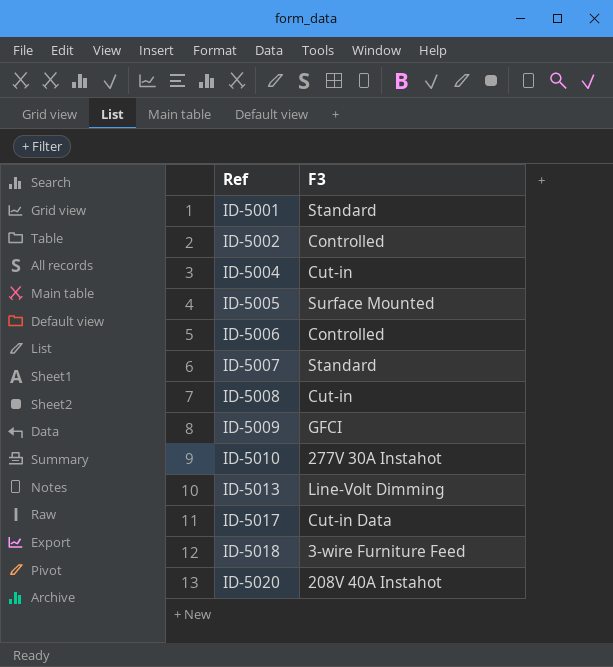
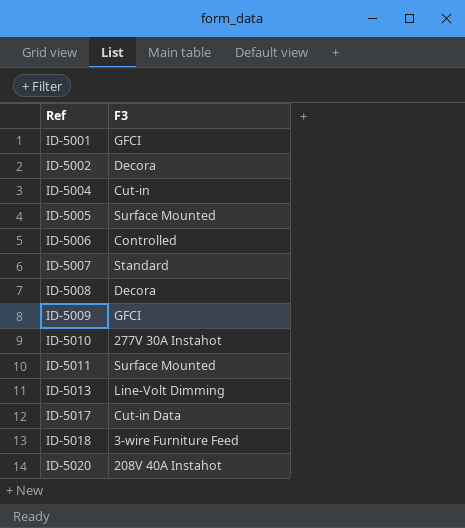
ID-5001 | F3: Standard -> GFCI
ID-5002 | F3: Controlled -> Decora
ID-5008 | F3: Cut-in -> Decora
row ID-5011: none -> Surface Mounted

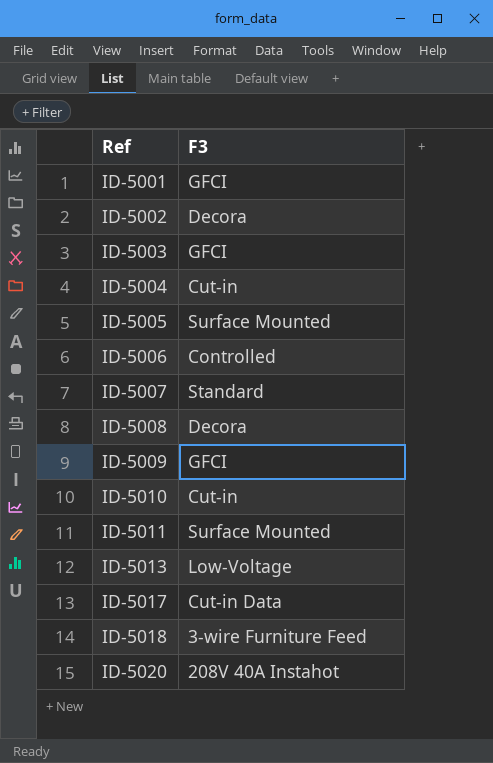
row ID-5003: none -> GFCI
ID-5010 | F3: 277V 30A Instahot -> Cut-in
ID-5013 | F3: Line-Volt Dimming -> Low-Voltage

